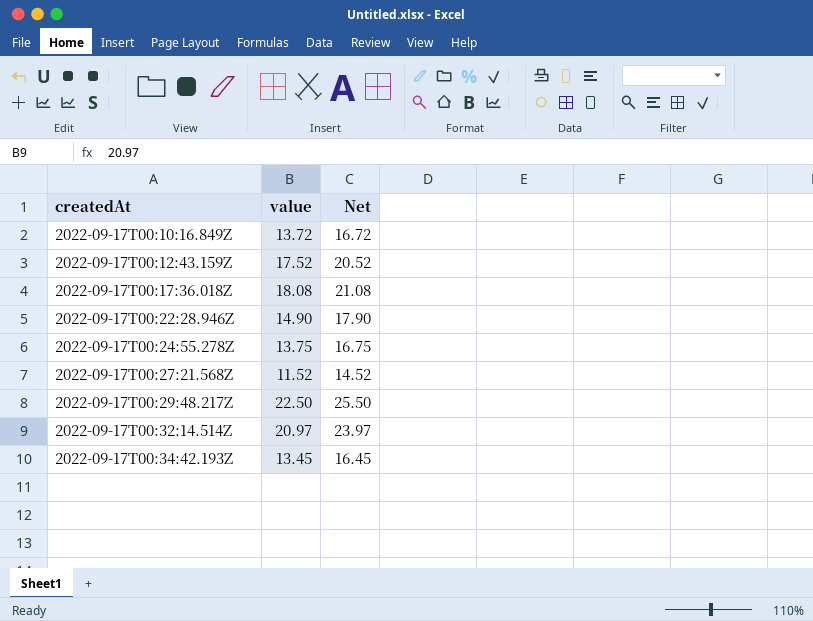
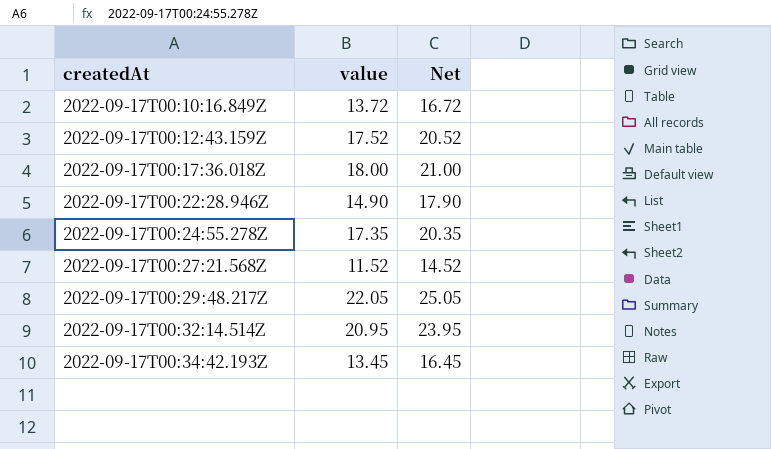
2022-09-17T00:17:36.018Z | value: 18.08 -> 18.00
2022-09-17T00:17:36.018Z | Net: 21.08 -> 21.00
2022-09-17T00:24:55.278Z | value: 13.75 -> 17.35
2022-09-17T00:24:55.278Z | Net: 16.75 -> 20.35
2022-09-17T00:29:48.217Z | value: 22.50 -> 22.05
2022-09-17T00:29:48.217Z | Net: 25.50 -> 25.05
2022-09-17T00:32:14.514Z | value: 20.97 -> 20.95
2022-09-17T00:32:14.514Z | Net: 23.97 -> 23.95

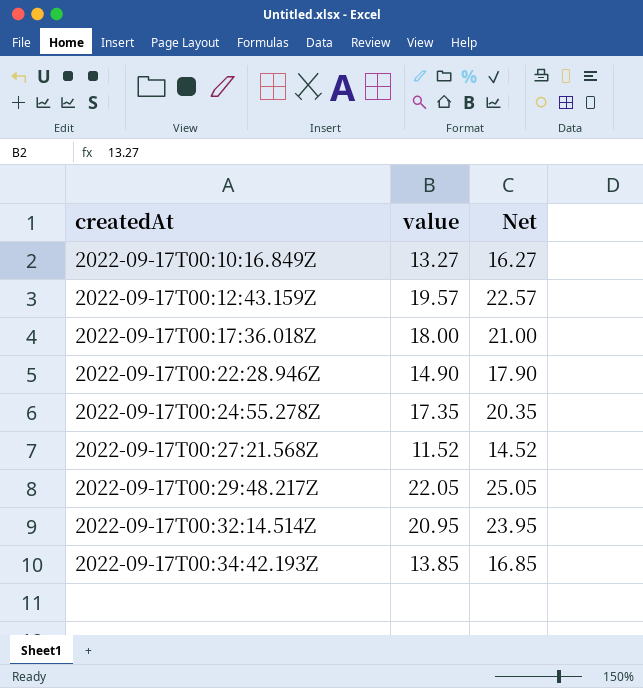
2022-09-17T00:10:16.849Z | value: 13.72 -> 13.27
2022-09-17T00:10:16.849Z | Net: 16.72 -> 16.27
2022-09-17T00:12:43.159Z | value: 17.52 -> 19.57
2022-09-17T00:12:43.159Z | Net: 20.52 -> 22.57
2022-09-17T00:34:42.193Z | value: 13.45 -> 13.85
2022-09-17T00:34:42.193Z | Net: 16.45 -> 16.85

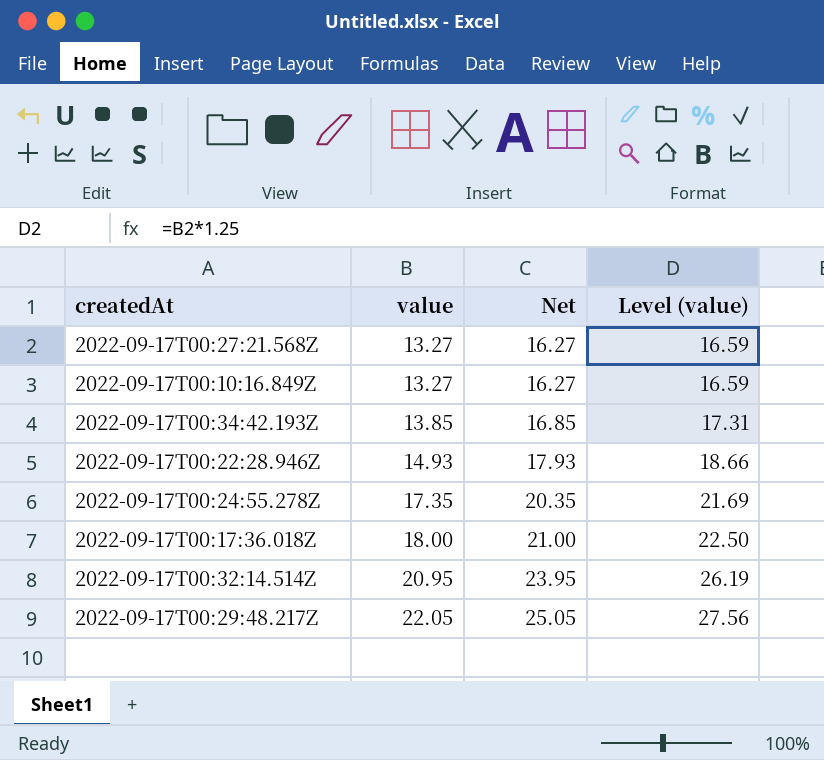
row order: createdAt ascending -> value ascending
column Level (value) | formula: none -> [value] * 1.25
row 2022-09-17T00:12:43.159Z: 19.57 | 22.57 -> none
2022-09-17T00:27:21.568Z | value: 11.52 -> 13.27
2022-09-17T00:27:21.568Z | Net: 14.52 -> 16.27
2022-09-17T00:22:28.946Z | value: 14.90 -> 14.93
2022-09-17T00:22:28.946Z | Net: 17.90 -> 17.93

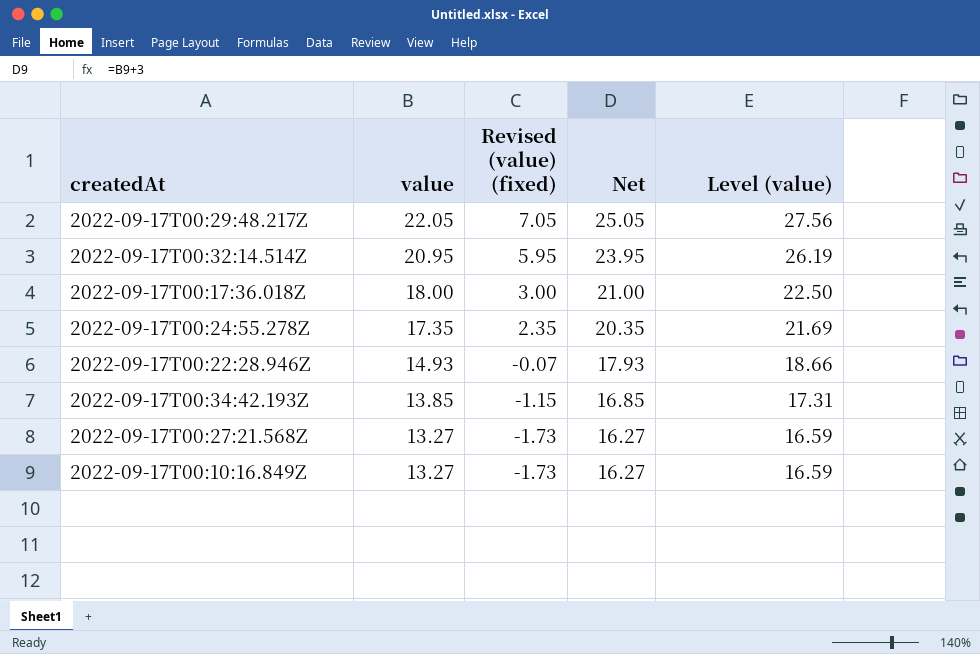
row order: value ascending -> value descending
column Revised (value) (fixed) | formula: none -> [value] - 15

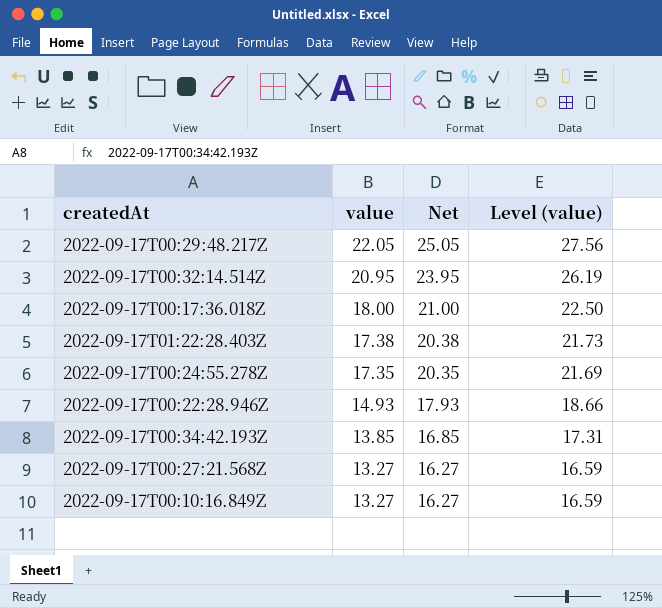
column Revised (value) (fixed) | formula: [value] - 15 -> none
row 2022-09-17T01:22:28.403Z: none -> 17.38 | 20.38 | 21.73

